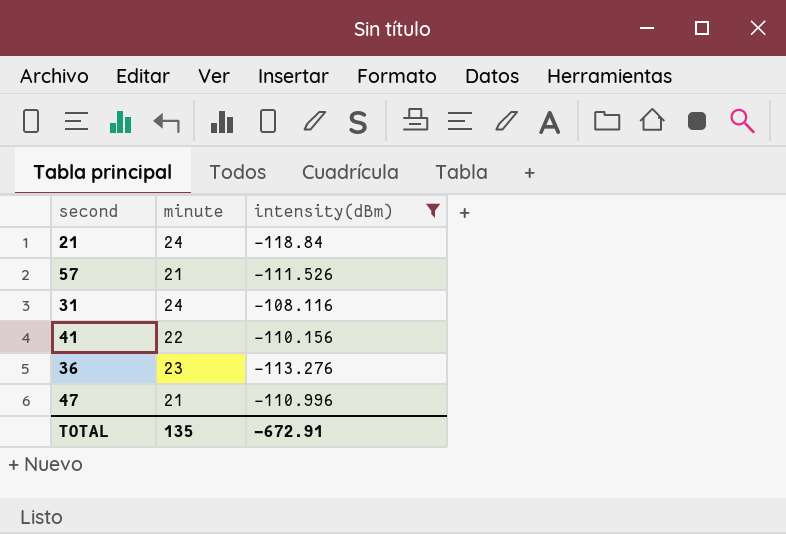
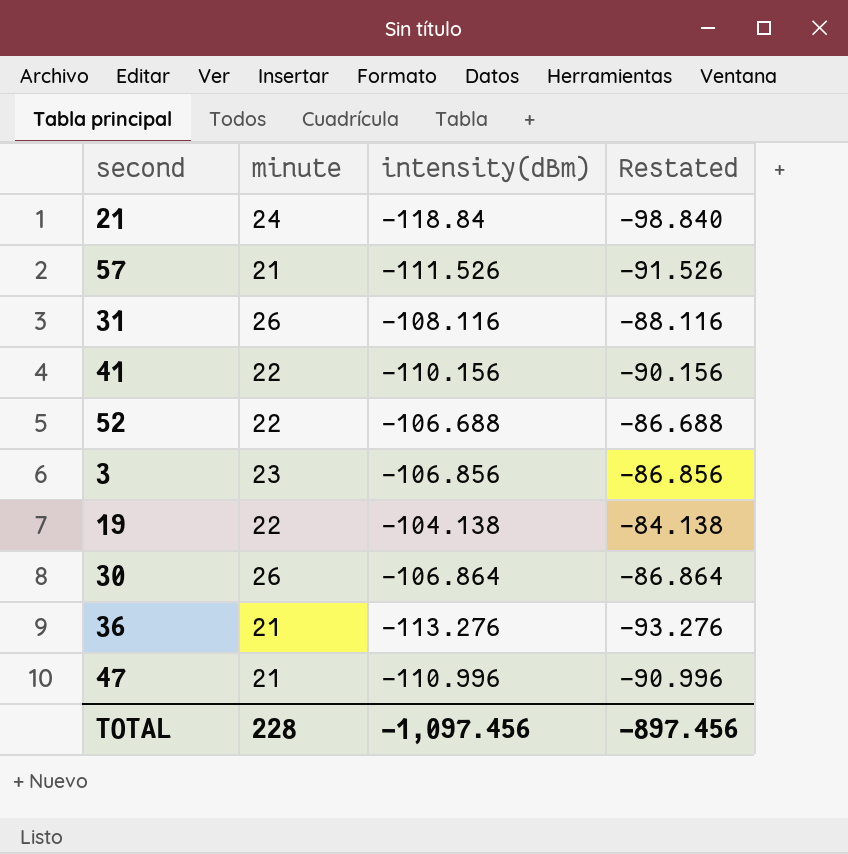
filter: intensity(dBm) <= -108.116 -> none
column Restated | formula: none -> [intensity(dBm)] + 20
31 | minute: 24 -> 26
36 | minute: 23 -> 21
TOTAL | minute: 135 -> 228
TOTAL | intensity(dBm): -672.91 -> -1,097.456

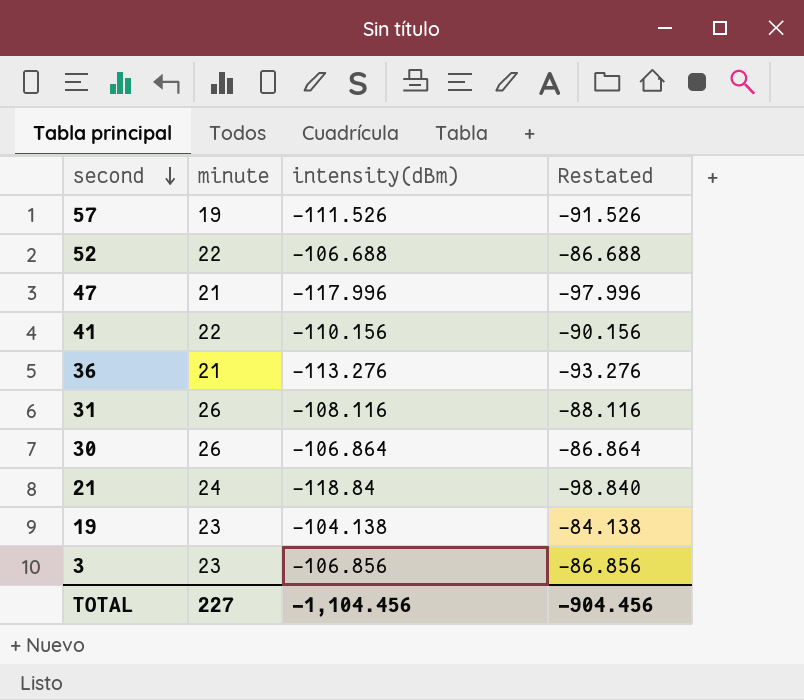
row order: none -> second descending
57 | minute: 21 -> 19
47 | intensity(dBm): -110.996 -> -117.996
47 | Restated: -90.996 -> -97.996
19 | minute: 22 -> 23
TOTAL | minute: 228 -> 227
TOTAL | intensity(dBm): -1,097.456 -> -1,104.456
TOTAL | Restated: -897.456 -> -904.456

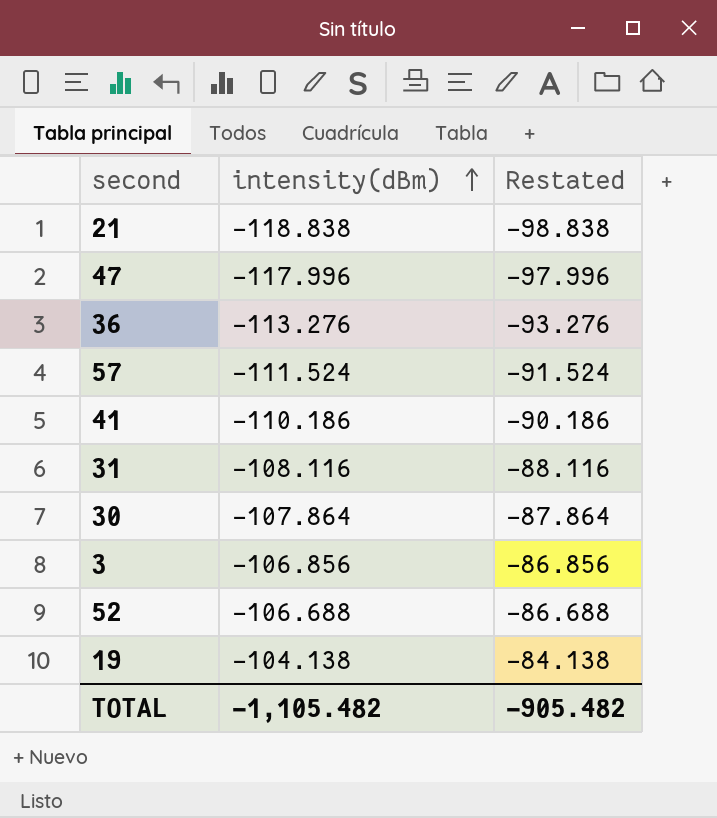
row order: second descending -> intensity(dBm) ascending
column minute | position: 2 -> none
21 | intensity(dBm): -118.84 -> -118.838
21 | Restated: -98.840 -> -98.838
57 | intensity(dBm): -111.526 -> -111.524
57 | Restated: -91.526 -> -91.524
41 | intensity(dBm): -110.156 -> -110.186
41 | Restated: -90.156 -> -90.186
30 | intensity(dBm): -106.864 -> -107.864
30 | Restated: -86.864 -> -87.864
TOTAL | intensity(dBm): -1,104.456 -> -1,105.482
TOTAL | Restated: -904.456 -> -905.482

